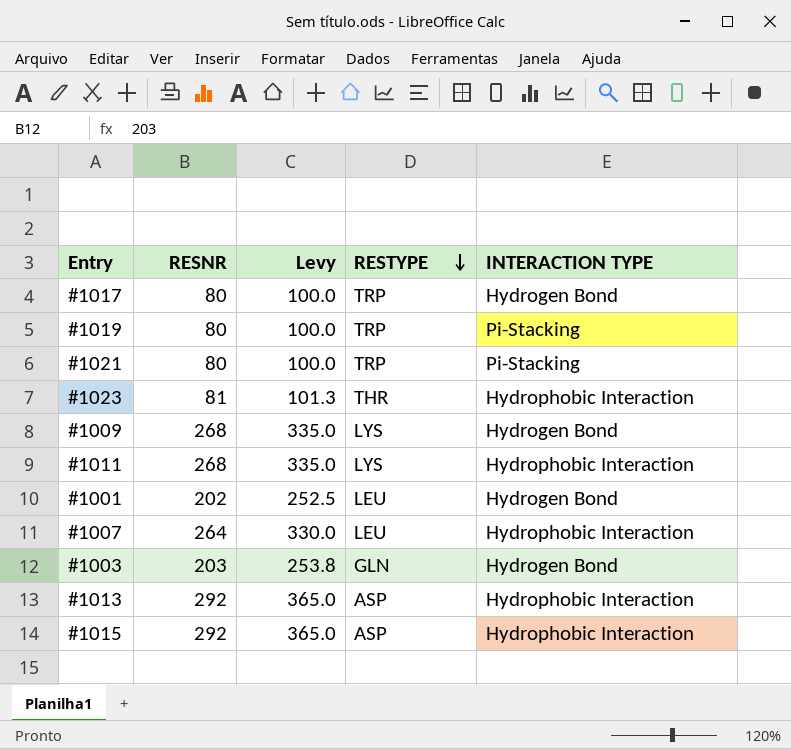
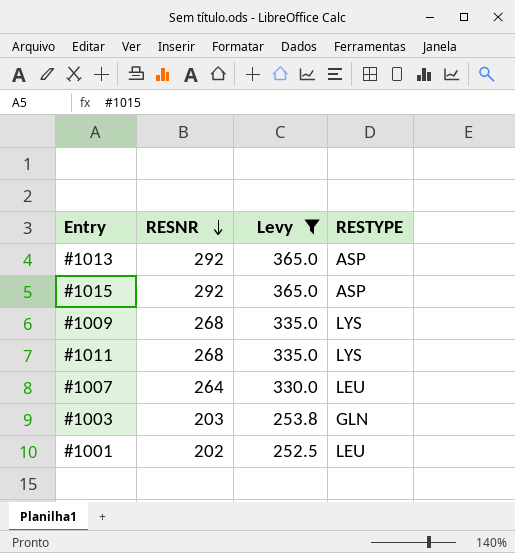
filter: none -> Levy >= 252.5
row order: RESTYPE descending -> RESNR descending
column INTERACTION TYPE | position: 5 -> none

